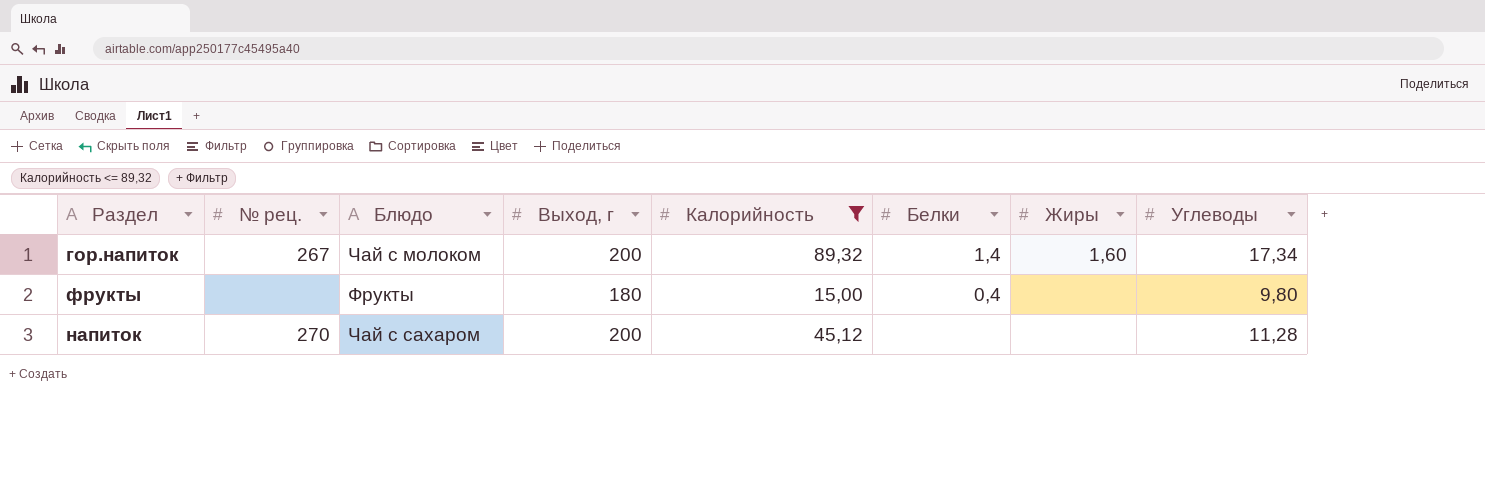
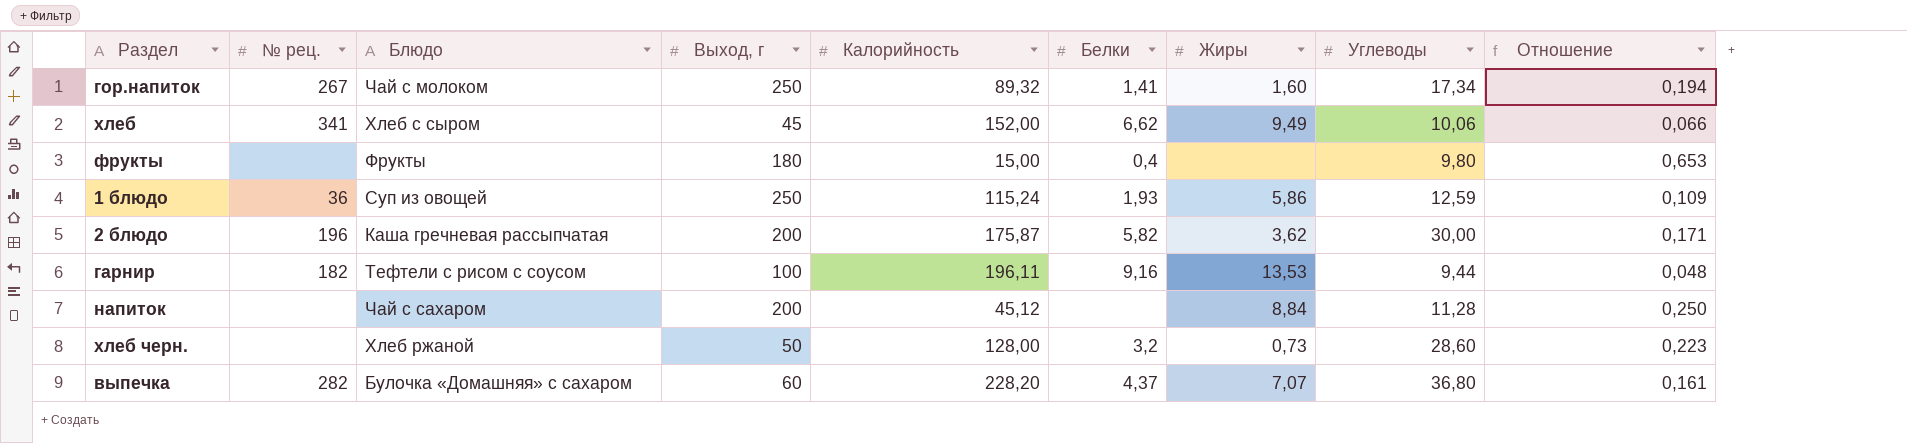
filter: Калорийность <= 89,32 -> none
column Отношение | formula: none -> [Углеводы] / [Калорийность]
гор.напиток | Выход, г: 200 -> 250
гор.напиток | Белки: 1,4 -> 1,41
напиток | № рец.: 270 -> none
напиток | Жиры: none -> 8,84

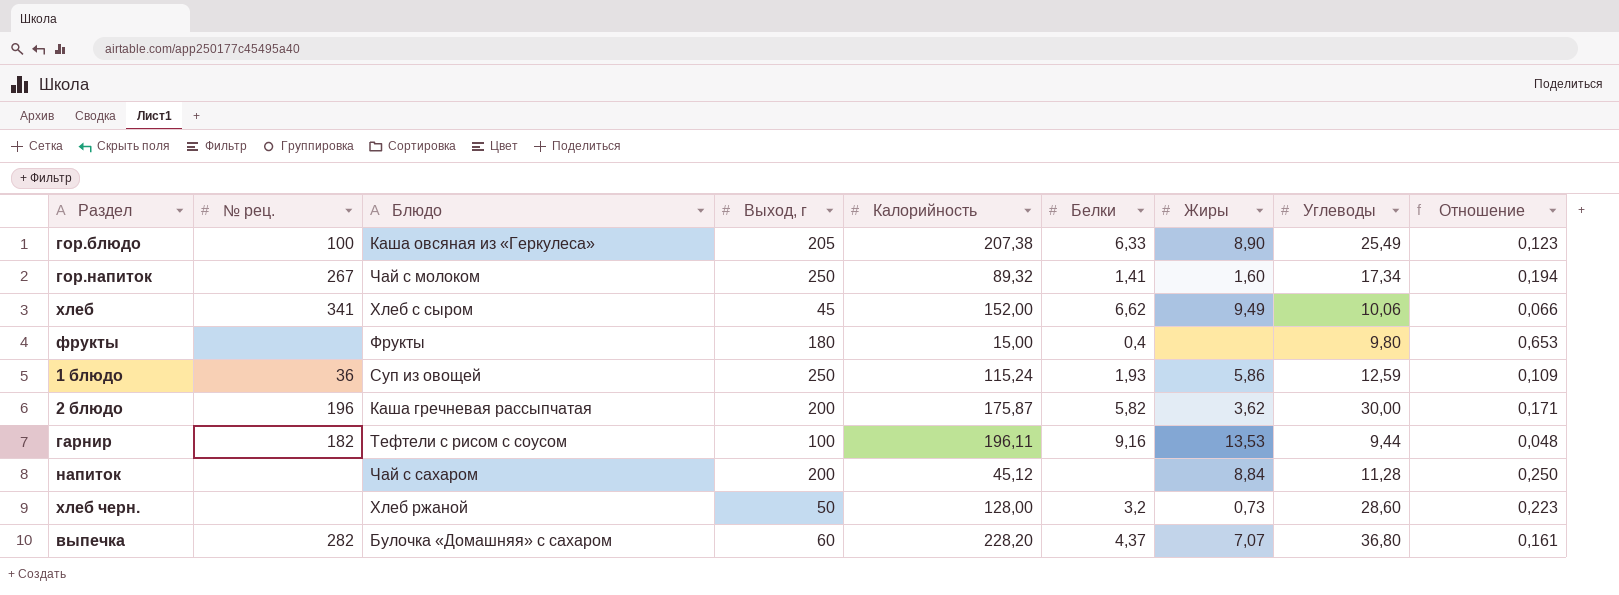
row гор.блюдо: none -> 100 | Каша овсяная из «Геркулеса» | 205 | 207,38 | 6,33 | 8,90 | 25,49 | 0,123

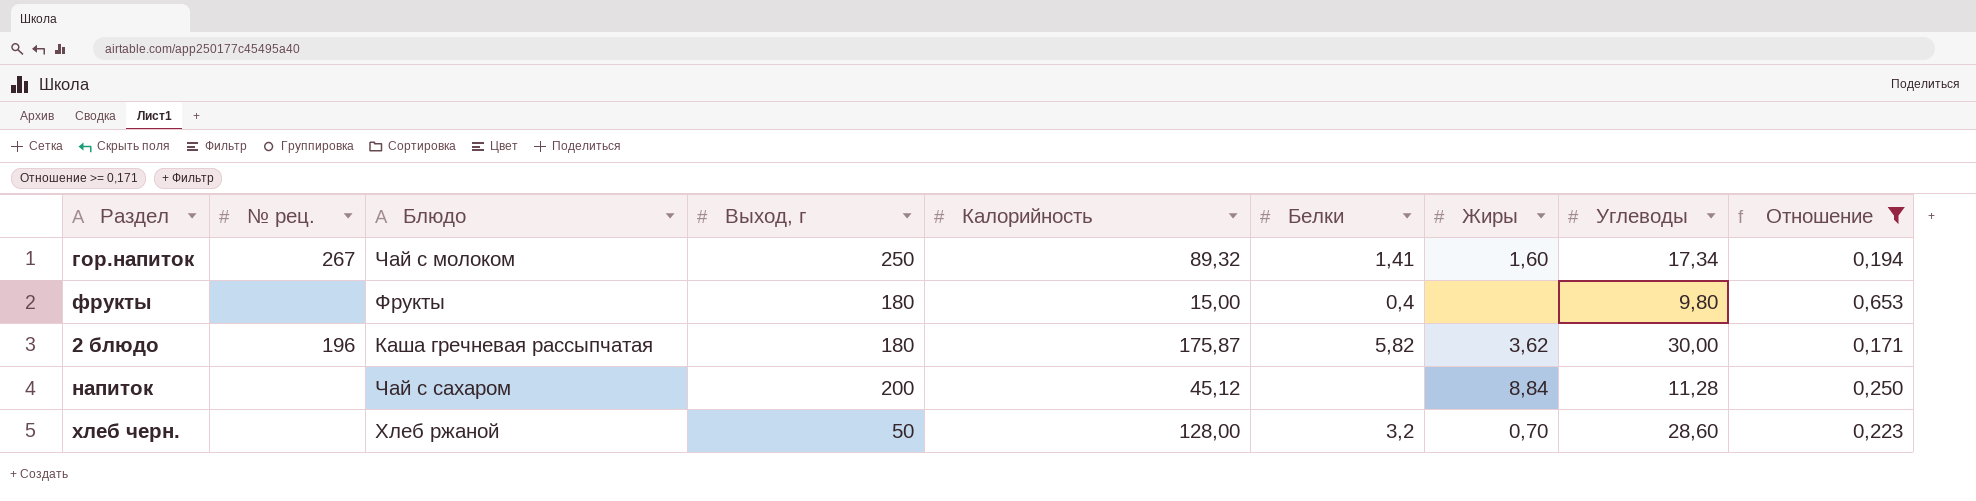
filter: none -> Отношение >= 0,171
2 блюдо | Выход, г: 200 -> 180
хлеб черн. | Жиры: 0,73 -> 0,70

